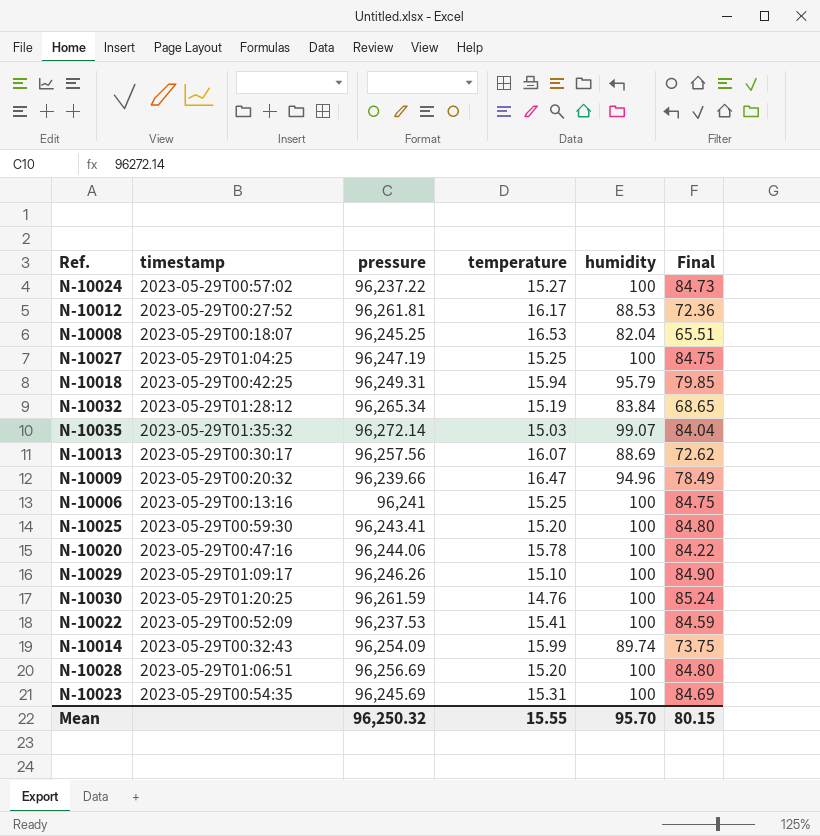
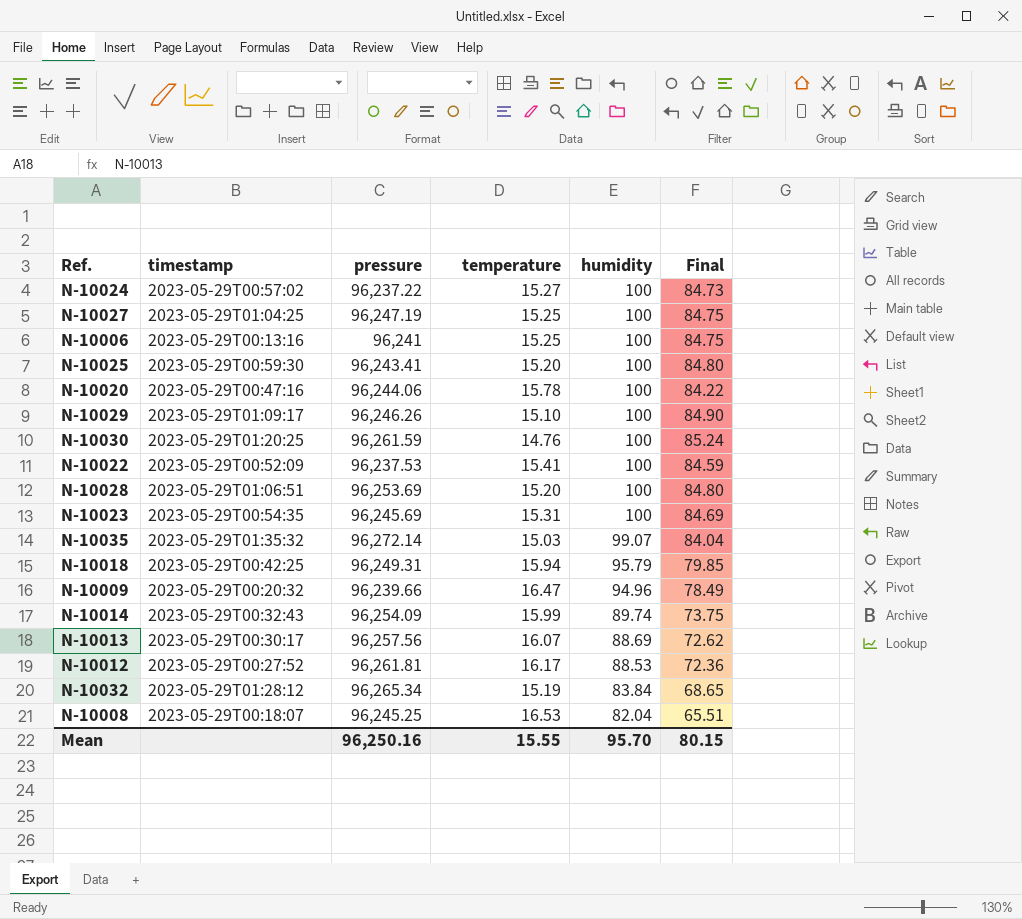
row order: none -> humidity descending
N-10028 | pressure: 96,256.69 -> 96,253.69
Mean | pressure: 96,250.32 -> 96,250.16

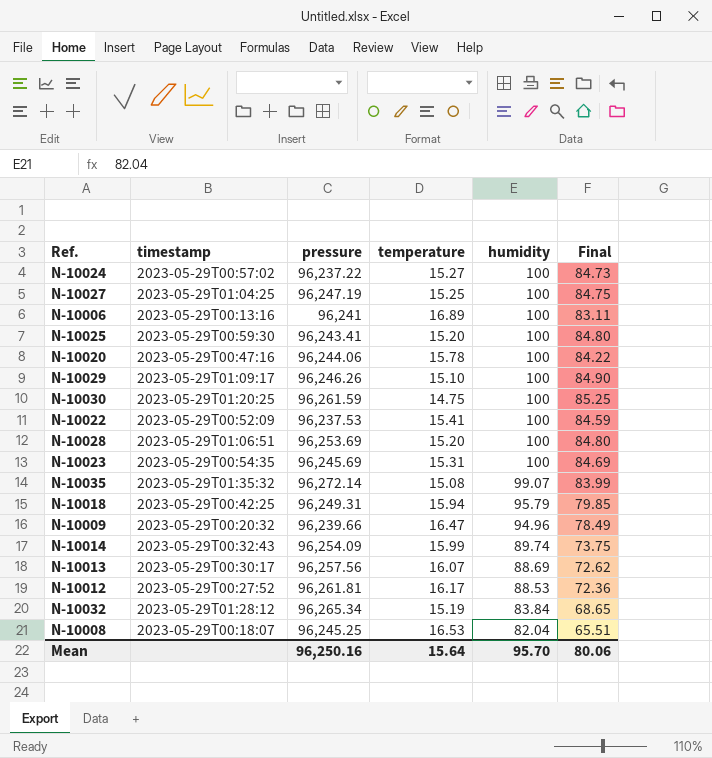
N-10006 | temperature: 15.25 -> 16.89
N-10006 | Final: 84.75 -> 83.11
N-10030 | temperature: 14.76 -> 14.75
N-10030 | Final: 85.24 -> 85.25
N-10035 | temperature: 15.03 -> 15.08
N-10035 | Final: 84.04 -> 83.99
Mean | temperature: 15.55 -> 15.64
Mean | Final: 80.15 -> 80.06

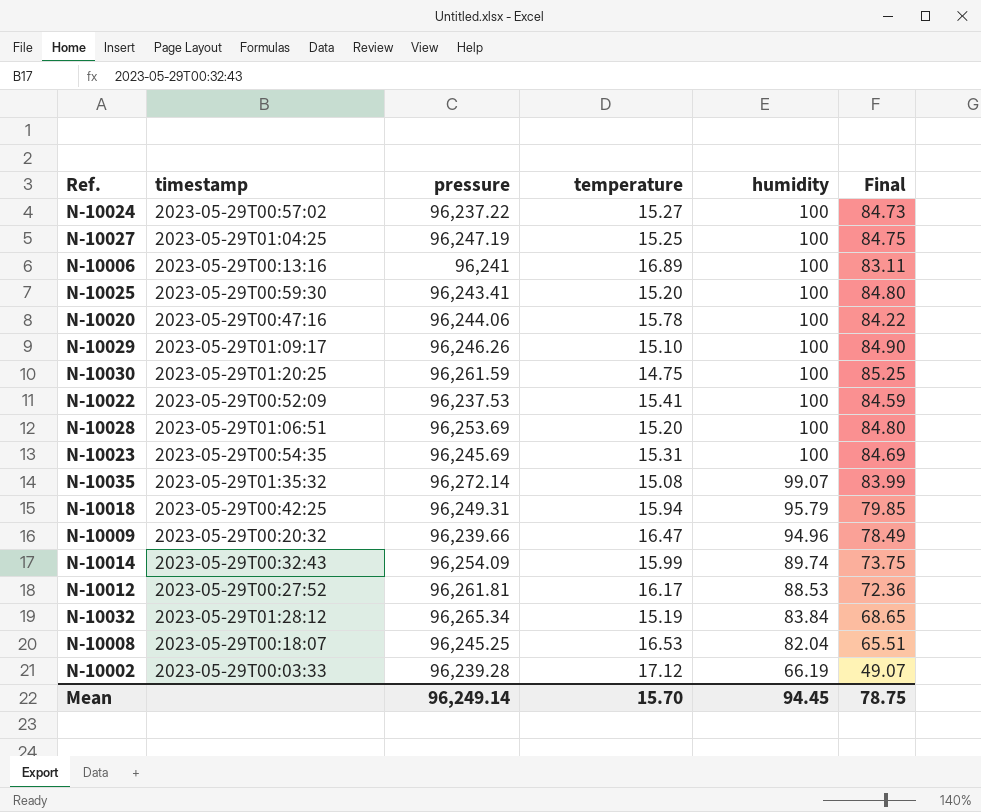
row N-10013: 2023-05-29T00:30:17 | 96,257.56 | 16.07 | 88.69 | 72.62 -> none
row N-10002: none -> 2023-05-29T00:03:33 | 96,239.28 | 17.12 | 66.19 | 49.07
Mean | pressure: 96,250.16 -> 96,249.14
Mean | temperature: 15.64 -> 15.70
Mean | humidity: 95.70 -> 94.45
Mean | Final: 80.06 -> 78.75

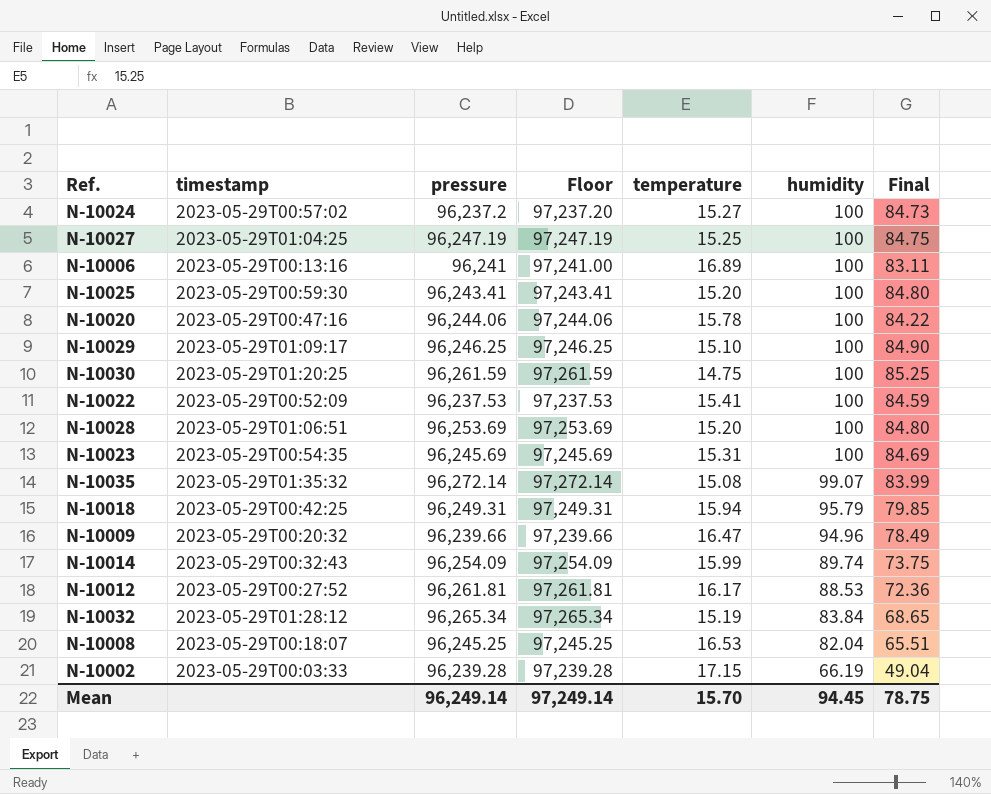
column Floor | formula: none -> [pressure] + 1000
N-10024 | pressure: 96,237.22 -> 96,237.2
N-10029 | pressure: 96,246.26 -> 96,246.25
N-10002 | temperature: 17.12 -> 17.15
N-10002 | Final: 49.07 -> 49.04

